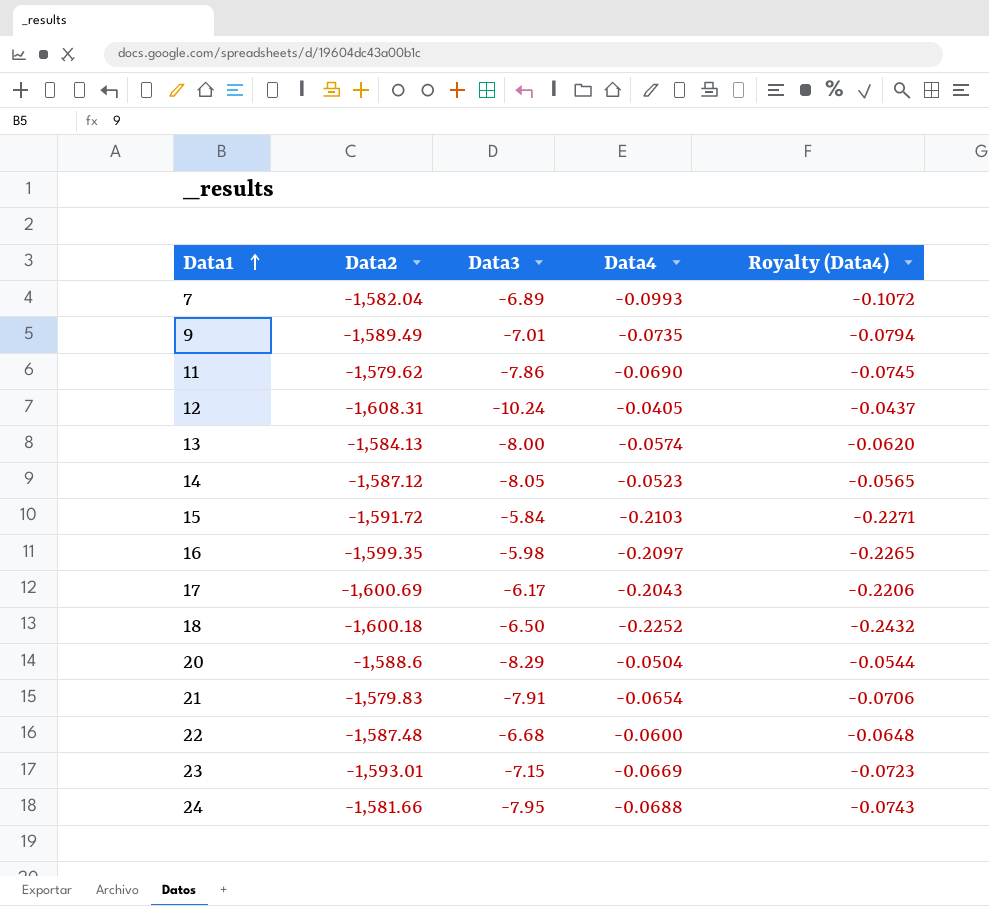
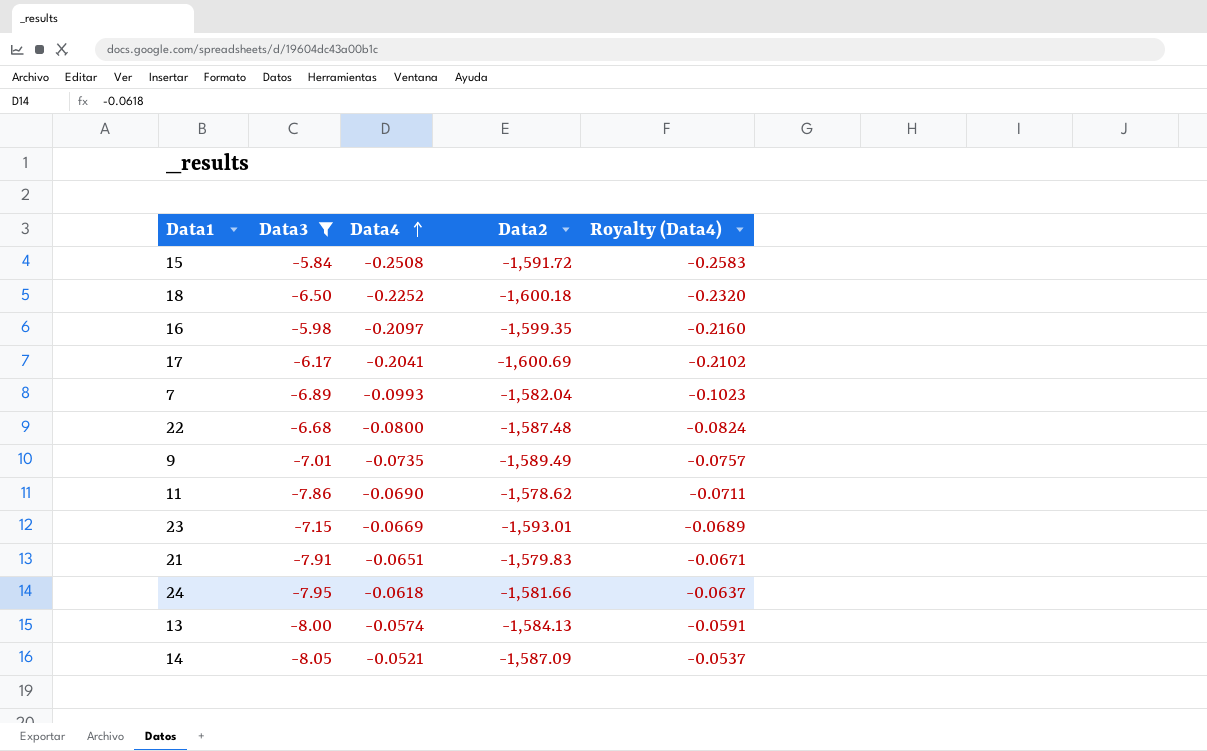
filter: none -> Data3 >= -8.05
row order: Data1 ascending -> Data4 ascending
column Data2 | position: 2 -> 4
column Royalty (Data4) | formula: [Data4] * 1.08 -> [Data4] * 1.03
15 | Data4: -0.2103 -> -0.2508
17 | Data4: -0.2043 -> -0.2041
22 | Data4: -0.0600 -> -0.0800
11 | Data2: -1,579.62 -> -1,578.62
21 | Data4: -0.0654 -> -0.0651
24 | Data4: -0.0688 -> -0.0618
14 | Data4: -0.0523 -> -0.0521
14 | Data2: -1,587.12 -> -1,587.09

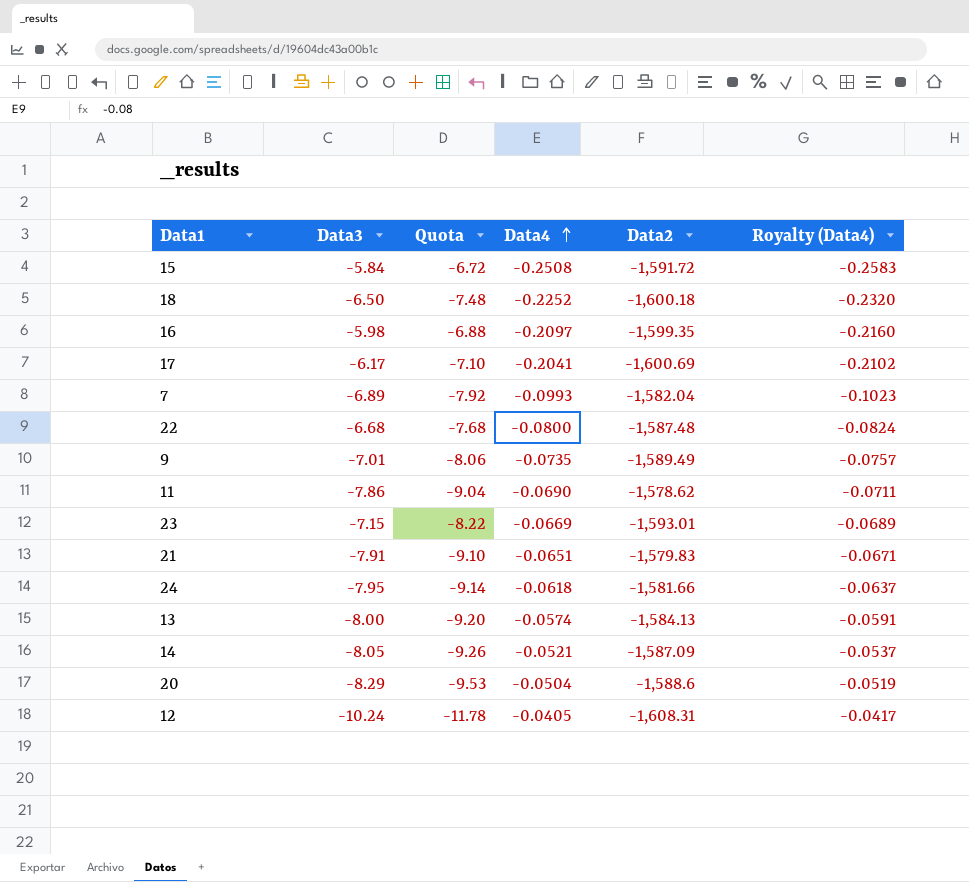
filter: Data3 >= -8.05 -> none
column Quota | formula: none -> [Data3] * 1.15

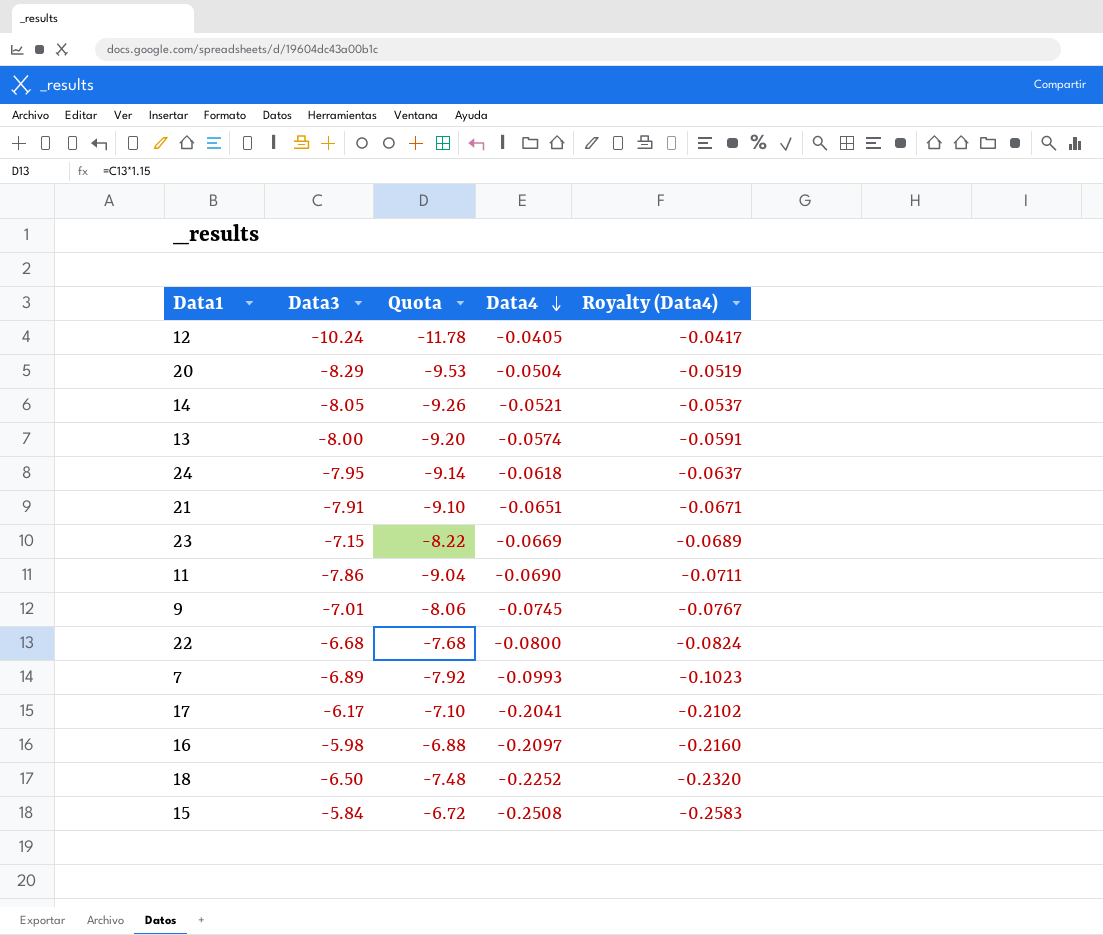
row order: Data4 ascending -> Data4 descending
column Data2 | position: 5 -> none
9 | Data4: -0.0735 -> -0.0745
9 | Royalty (Data4): -0.0757 -> -0.0767

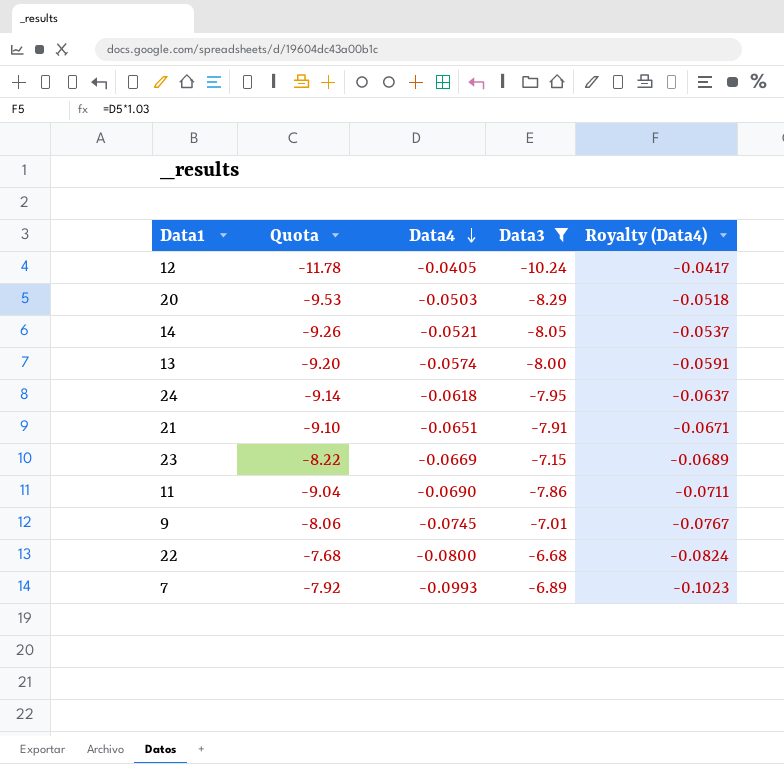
filter: none -> Data3 <= -6.68
column Data3 | position: 2 -> 4
20 | Data4: -0.0504 -> -0.0503
20 | Royalty (Data4): -0.0519 -> -0.0518

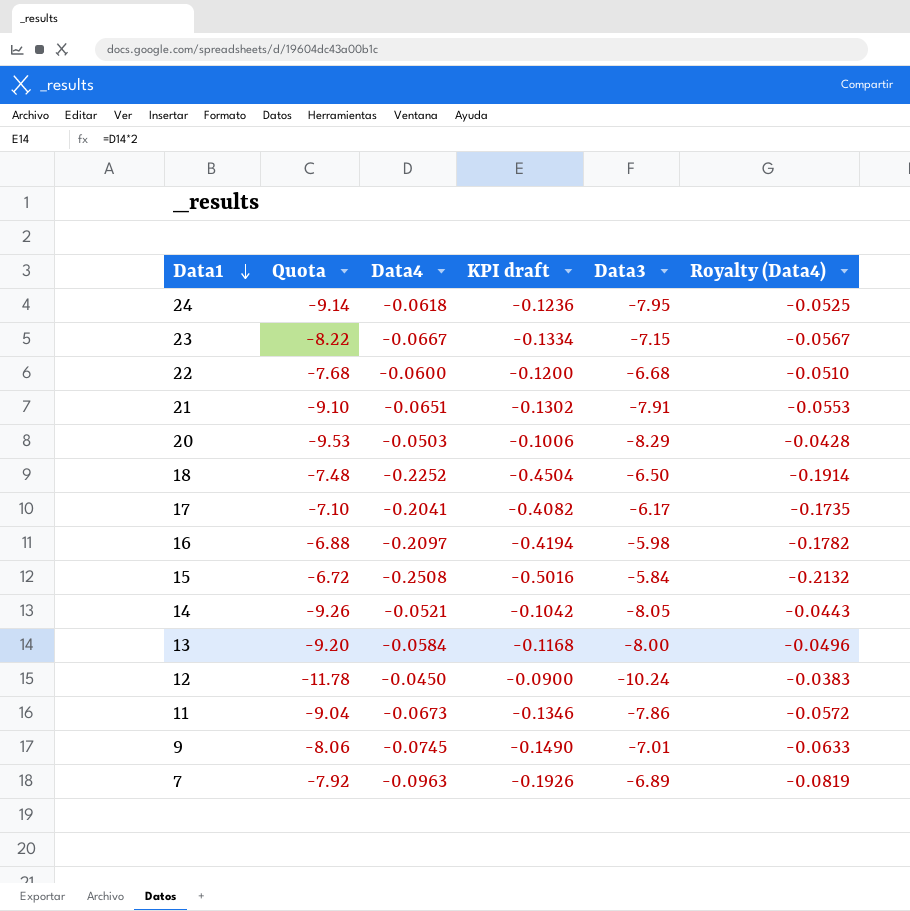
filter: Data3 <= -6.68 -> none
row order: Data4 descending -> Data1 descending
column KPI draft | formula: none -> [Data4] * 2
column Royalty (Data4) | formula: [Data4] * 1.03 -> [Data4] * 0.85
23 | Data4: -0.0669 -> -0.0667
22 | Data4: -0.0800 -> -0.0600
13 | Data4: -0.0574 -> -0.0584
12 | Data4: -0.0405 -> -0.0450
11 | Data4: -0.0690 -> -0.0673
7 | Data4: -0.0993 -> -0.0963

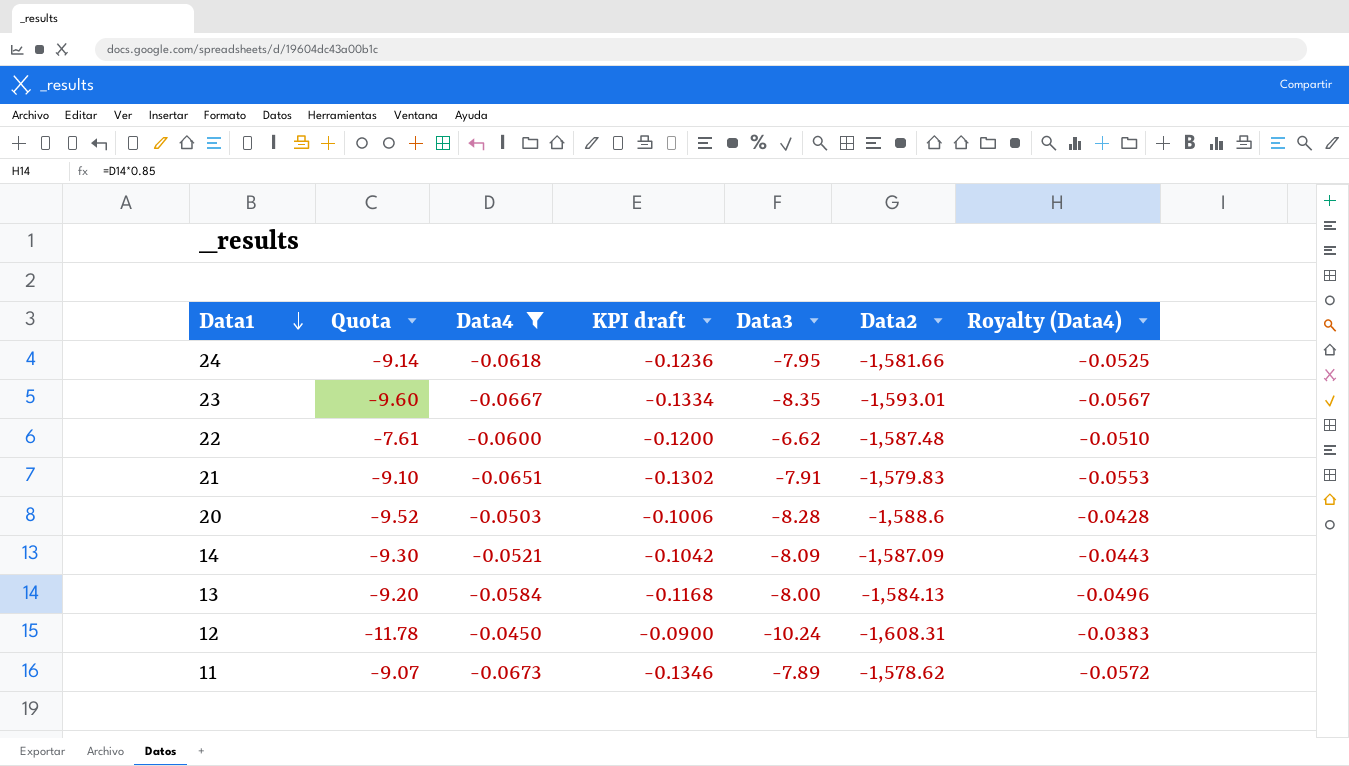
filter: none -> Data4 >= -0.0673
column Data2 | position: none -> 6
23 | Quota: -8.22 -> -9.60
23 | Data3: -7.15 -> -8.35
22 | Quota: -7.68 -> -7.61
22 | Data3: -6.68 -> -6.62
20 | Quota: -9.53 -> -9.52
20 | Data3: -8.29 -> -8.28
14 | Quota: -9.26 -> -9.30
14 | Data3: -8.05 -> -8.09
11 | Quota: -9.04 -> -9.07
11 | Data3: -7.86 -> -7.89

